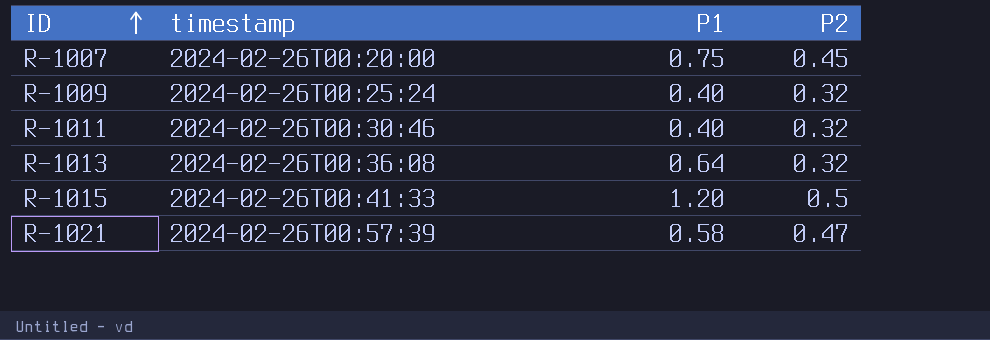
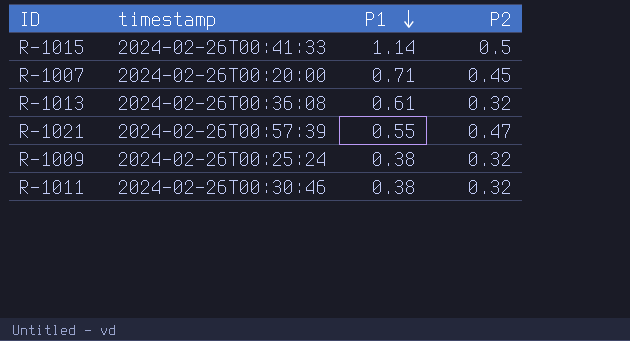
row order: ID ascending -> P1 descending
R-1015 | P1: 1.20 -> 1.14
R-1007 | P1: 0.75 -> 0.71
R-1013 | P1: 0.64 -> 0.61
R-1021 | P1: 0.58 -> 0.55
R-1009 | P1: 0.40 -> 0.38
R-1011 | P1: 0.40 -> 0.38

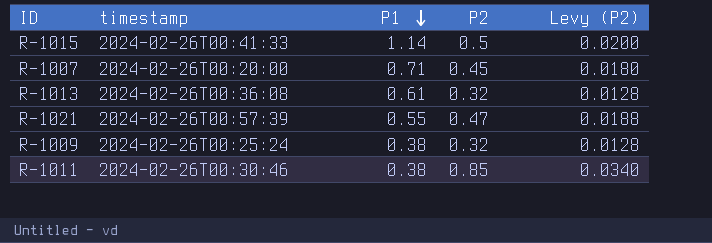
column Levy (P2) | formula: none -> [P2] * 0.04
R-1011 | P2: 0.32 -> 0.85

